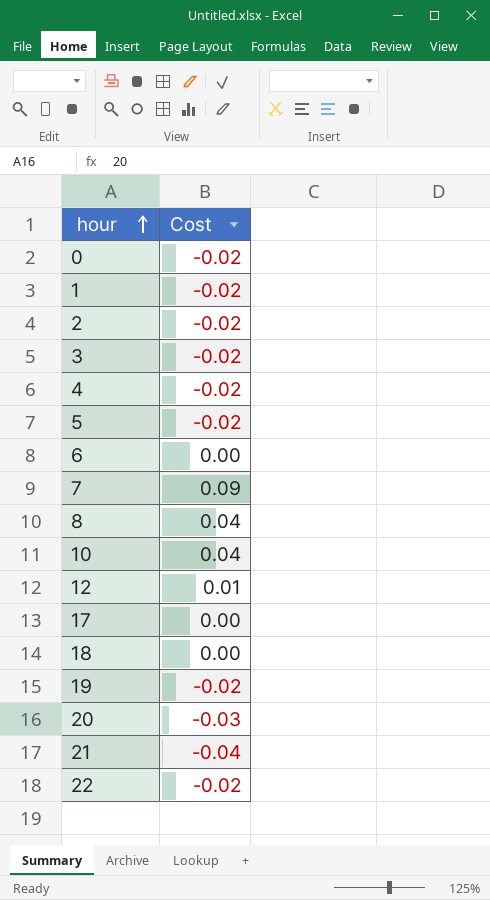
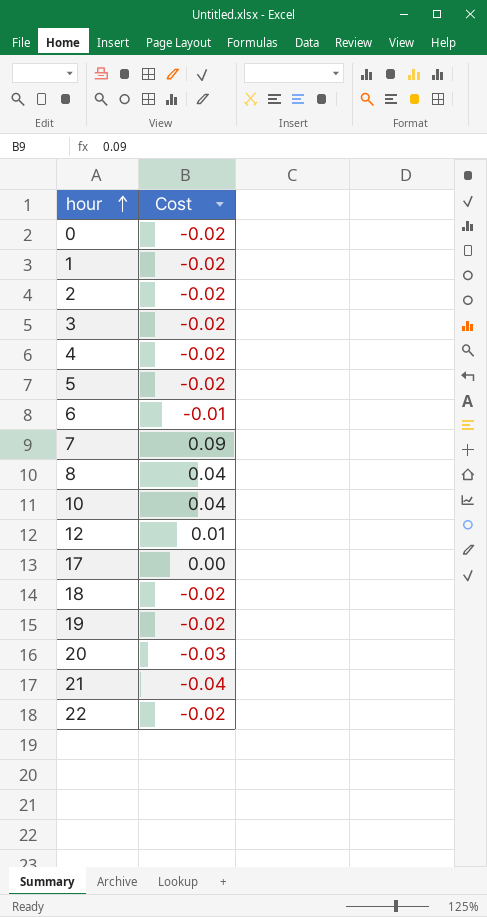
6 | Cost: 0.00 -> -0.01
18 | Cost: 0.00 -> -0.02

